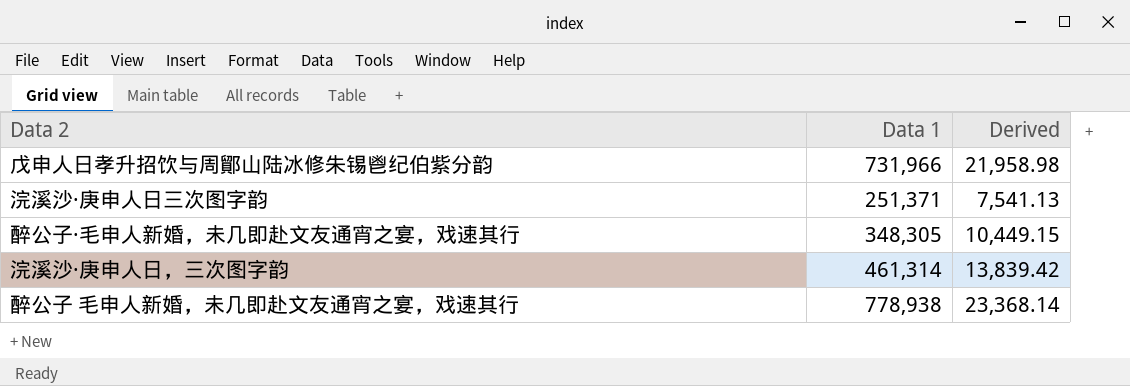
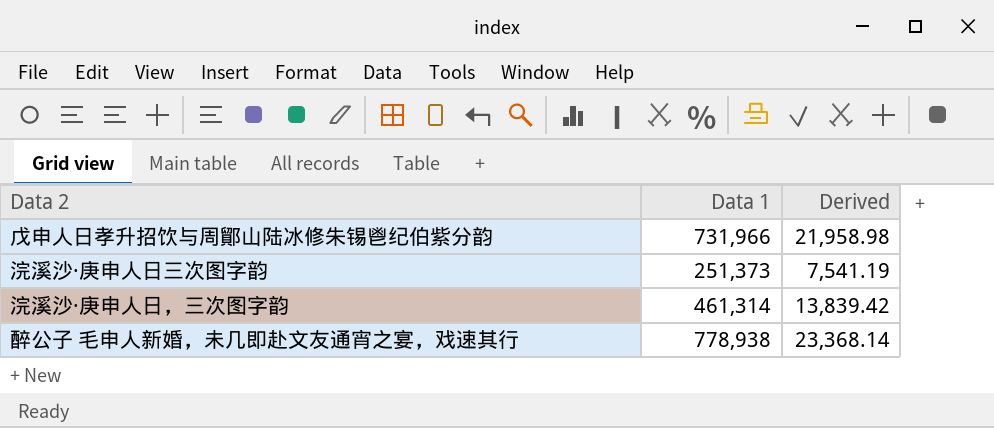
row 醉公子·毛申人新婚，未几即赴文友通宵之宴，戏速其行: 348,305 | 10,449.15 -> none
浣溪沙·庚申人日三次图字韵 | Data 1: 251,371 -> 251,373
浣溪沙·庚申人日三次图字韵 | Derived: 7,541.13 -> 7,541.19

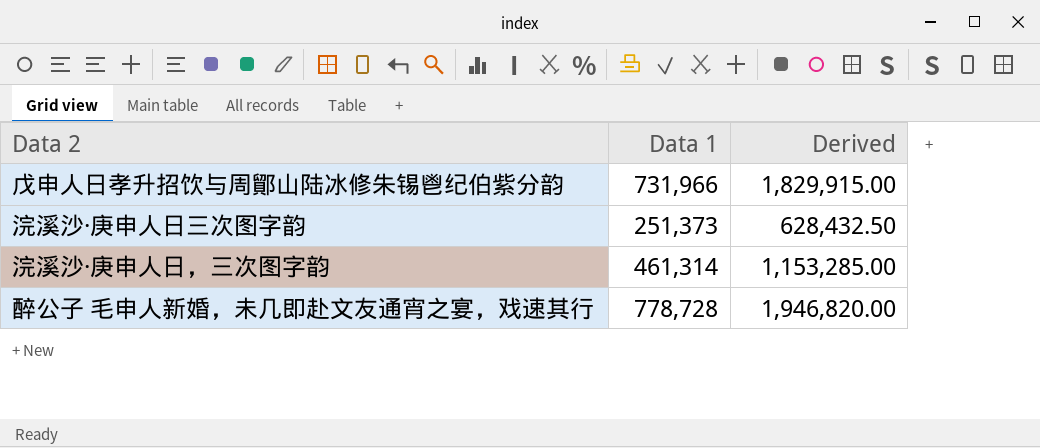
column Derived | formula: [Data 1] * 0.03 -> [Data 1] * 2.5
醉公子 毛申人新婚，未几即赴文友通宵之宴，戏速其行 | Data 1: 778,938 -> 778,728

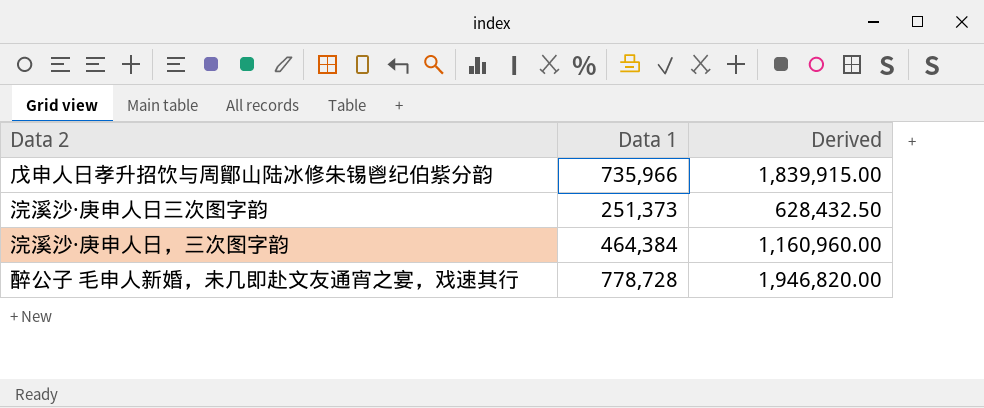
戊申人日孝升招饮与周鄮山陆冰修朱锡鬯纪伯紫分韵 | Data 1: 731,966 -> 735,966
戊申人日孝升招饮与周鄮山陆冰修朱锡鬯纪伯紫分韵 | Derived: 1,829,915.00 -> 1,839,915.00
浣溪沙·庚申人日，三次图字韵 | Data 1: 461,314 -> 464,384
浣溪沙·庚申人日，三次图字韵 | Derived: 1,153,285.00 -> 1,160,960.00

